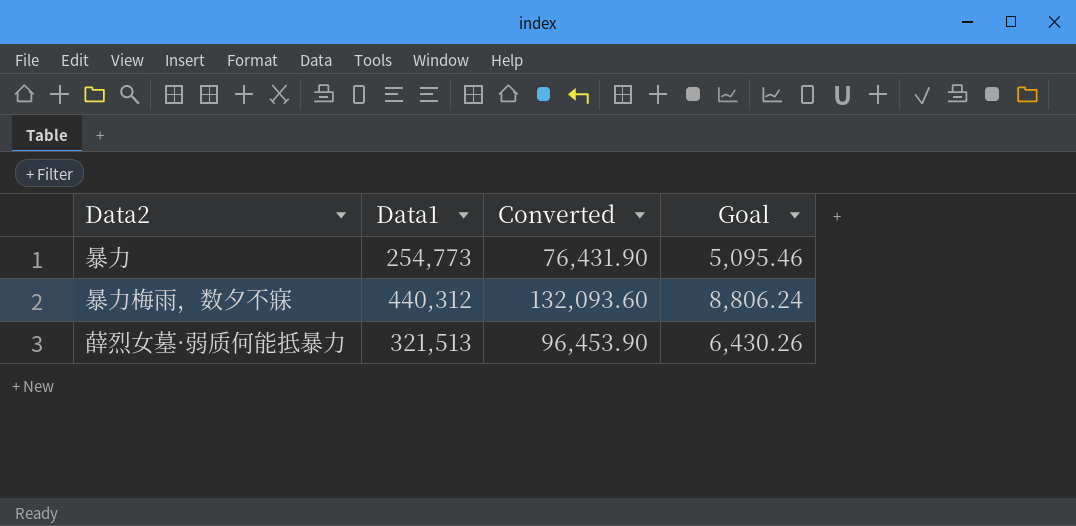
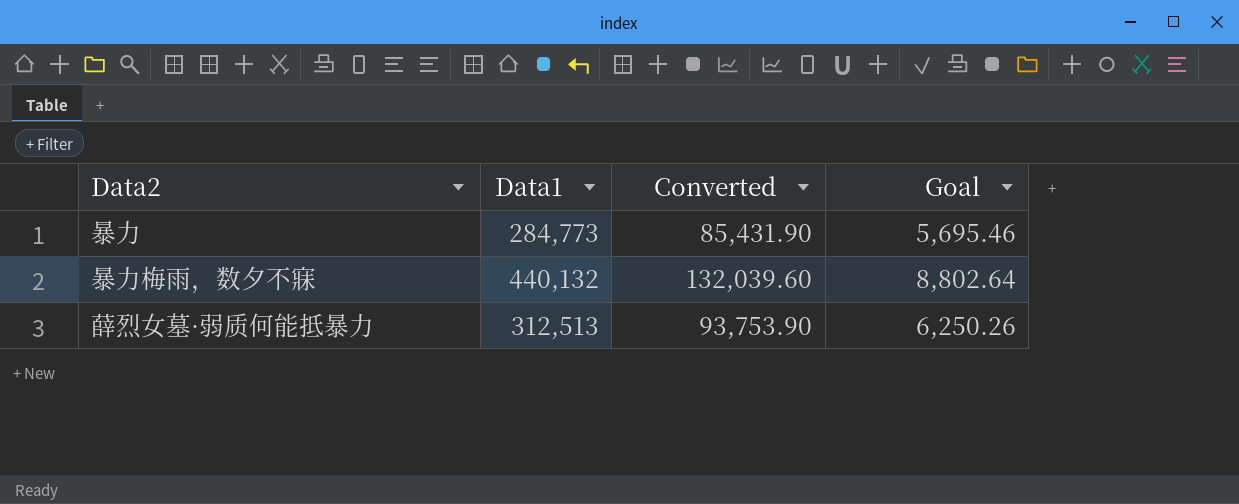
暴力 | Data1: 254,773 -> 284,773
暴力 | Converted: 76,431.90 -> 85,431.90
暴力 | Goal: 5,095.46 -> 5,695.46
暴力梅雨，数夕不寐 | Data1: 440,312 -> 440,132
暴力梅雨，数夕不寐 | Converted: 132,093.60 -> 132,039.60
暴力梅雨，数夕不寐 | Goal: 8,806.24 -> 8,802.64
薛烈女墓·弱质何能抵暴力 | Data1: 321,513 -> 312,513
薛烈女墓·弱质何能抵暴力 | Converted: 96,453.90 -> 93,753.90
薛烈女墓·弱质何能抵暴力 | Goal: 6,430.26 -> 6,250.26

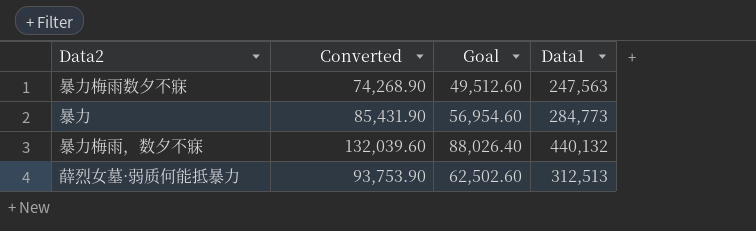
column Goal | formula: [Data1] * 0.02 -> [Data1] * 0.2
column Data1 | position: 2 -> 4
row 暴力梅雨数夕不寐: none -> 74,268.90 | 49,512.60 | 247,563

